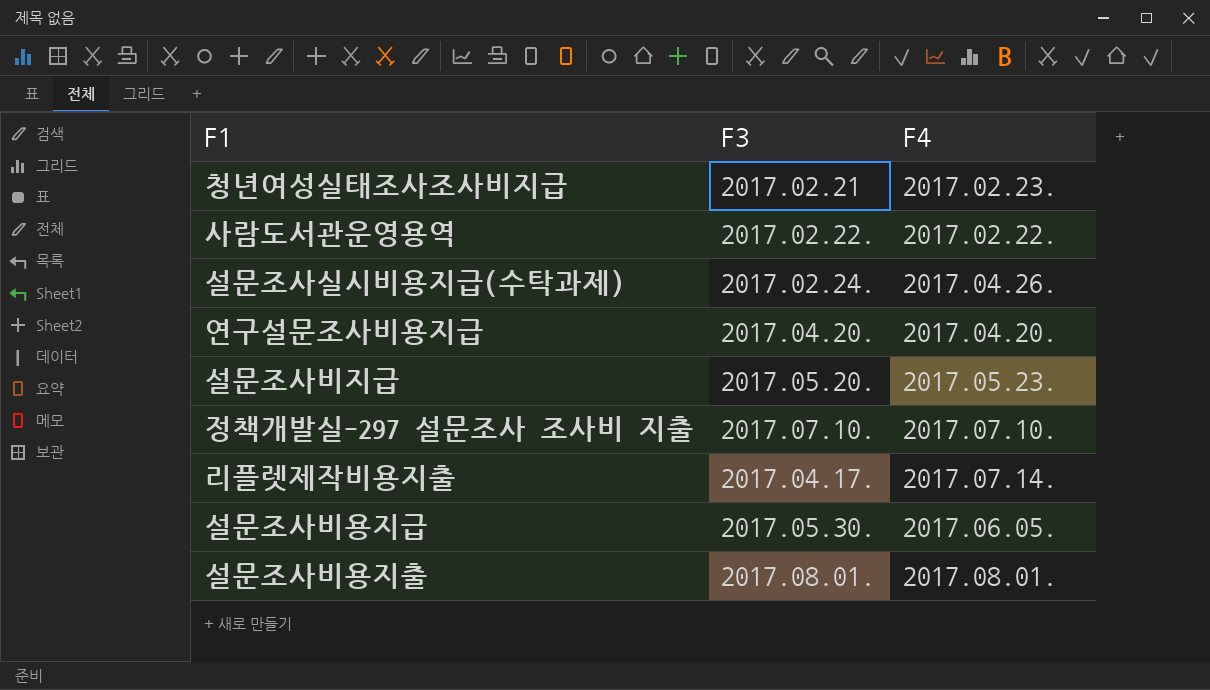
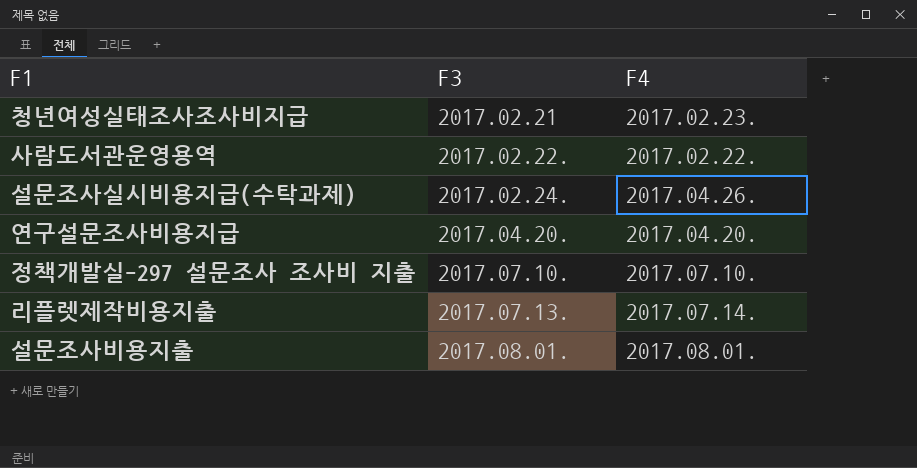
row 설문조사비지급: 2017.05.20. | 2017.05.23. -> none
row 설문조사비용지급: 2017.05.30. | 2017.06.05. -> none
리플렛제작비용지출 | F3: 2017.04.17. -> 2017.07.13.

